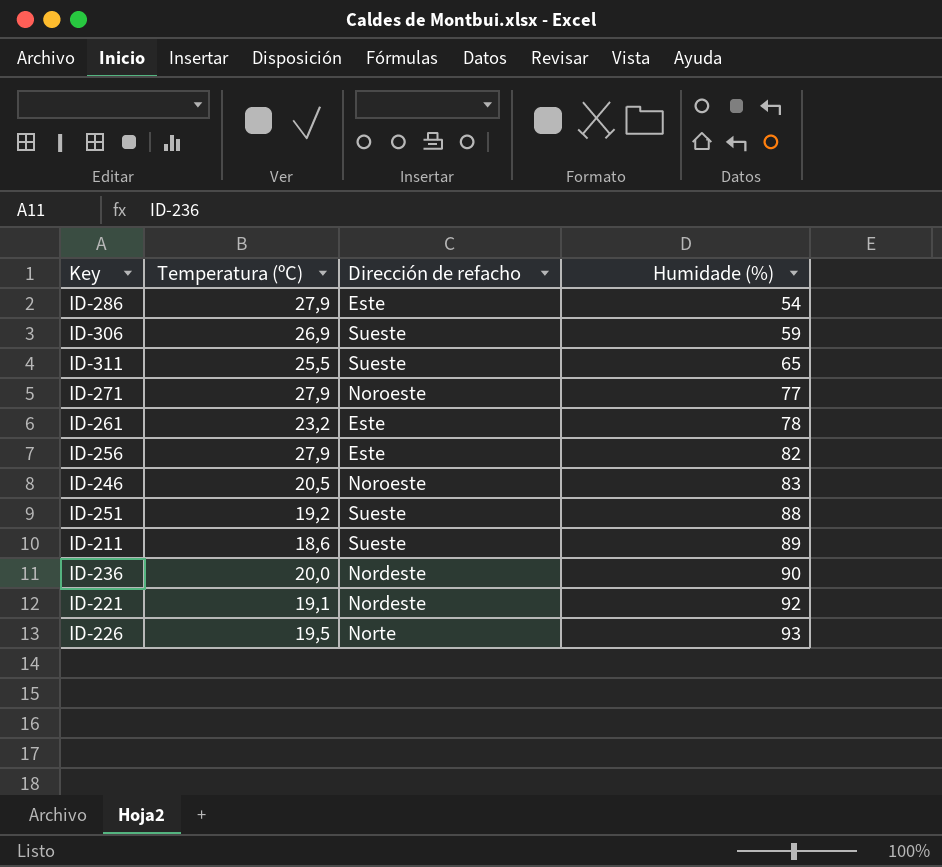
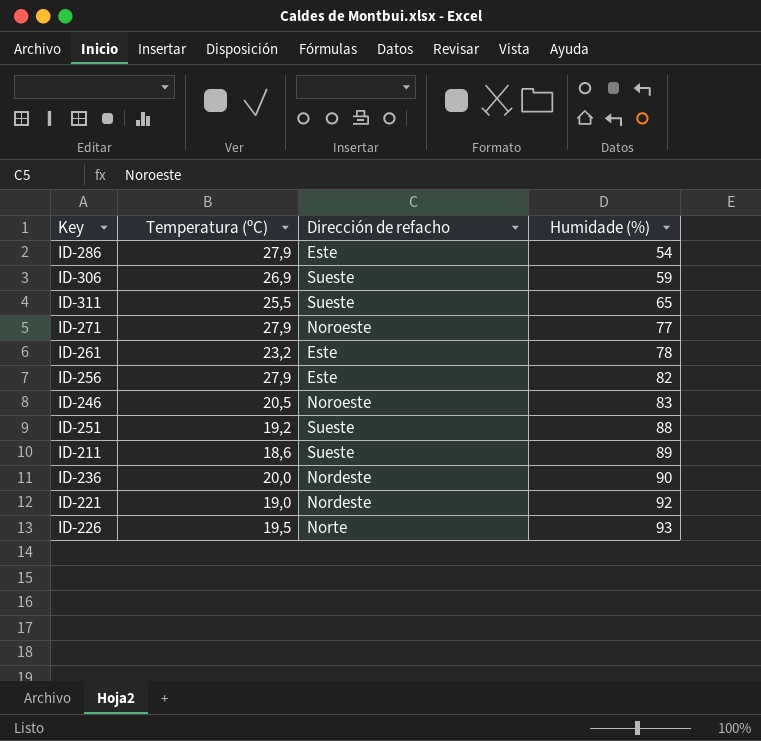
ID-221 | Temperatura (ºC): 19,1 -> 19,0

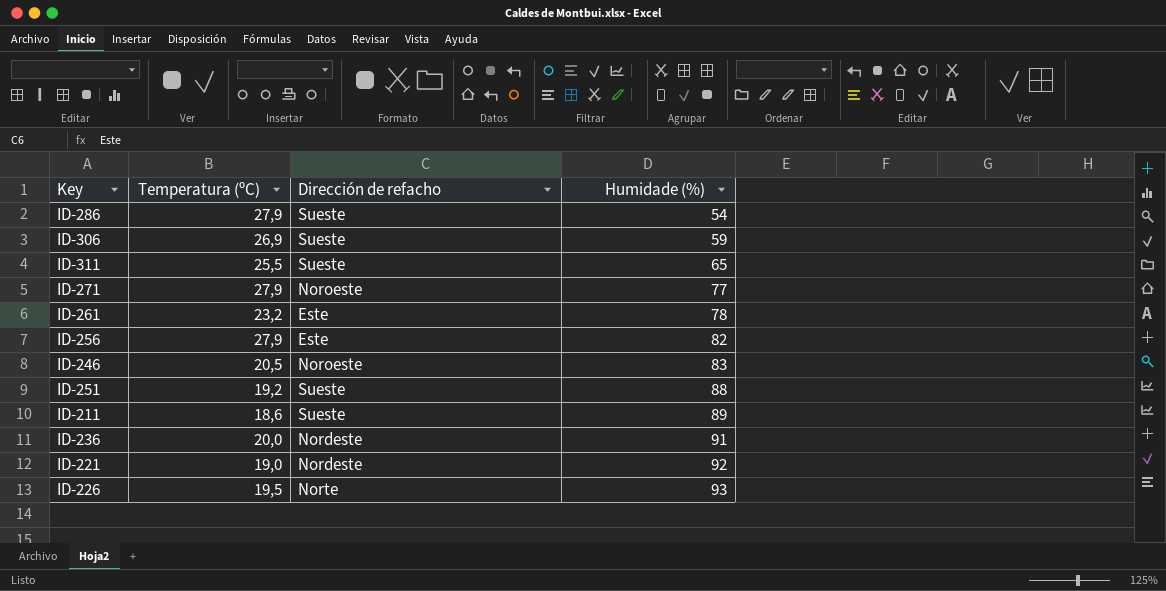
ID-286 | Dirección de refacho: Este -> Sueste
ID-236 | Humidade (%): 90 -> 91

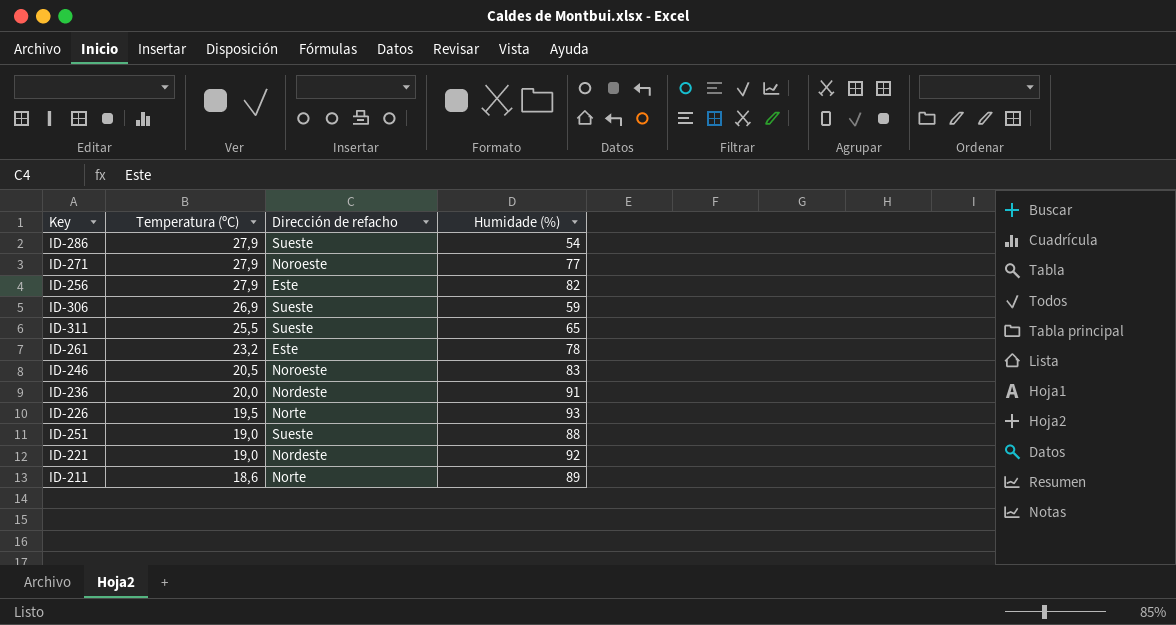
row order: Humidade (%) ascending -> Temperatura (ºC) descending
ID-251 | Temperatura (ºC): 19,2 -> 19,0
ID-211 | Dirección de refacho: Sueste -> Norte

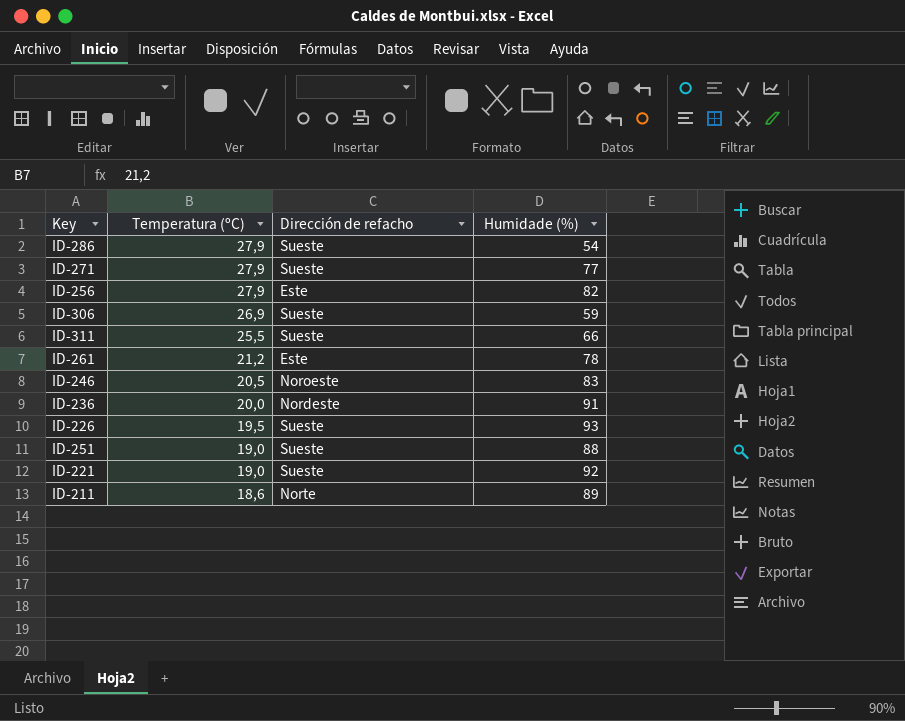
ID-271 | Dirección de refacho: Noroeste -> Sueste
ID-311 | Humidade (%): 65 -> 66
ID-261 | Temperatura (ºC): 23,2 -> 21,2
ID-226 | Dirección de refacho: Norte -> Sueste
ID-221 | Dirección de refacho: Nordeste -> Sueste

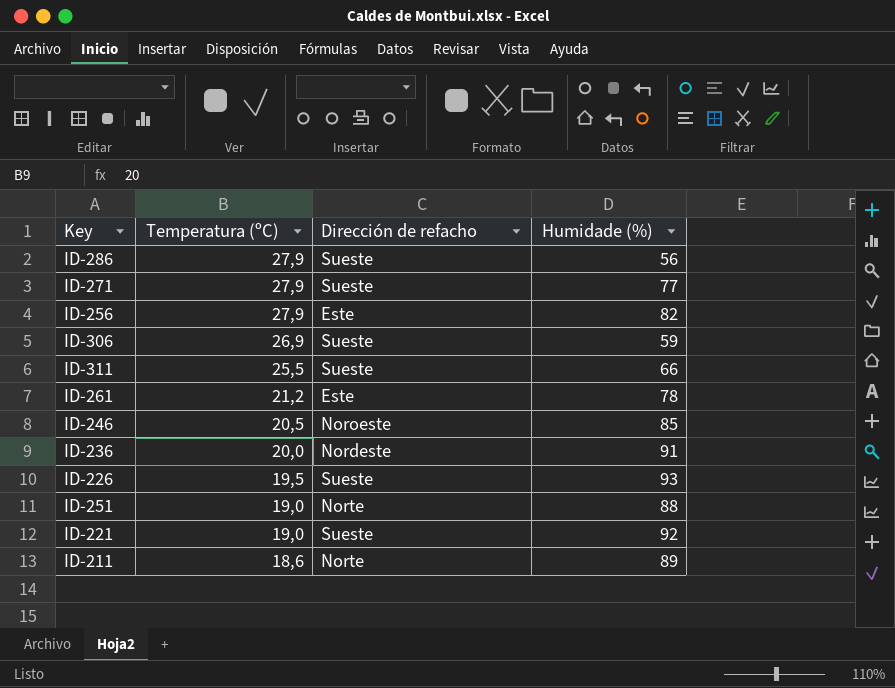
ID-286 | Humidade (%): 54 -> 56
ID-246 | Humidade (%): 83 -> 85
ID-251 | Dirección de refacho: Sueste -> Norte

